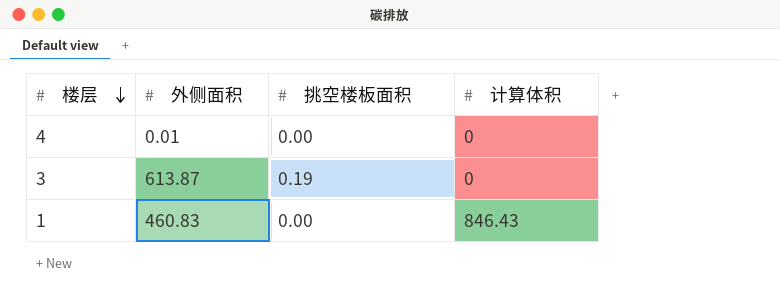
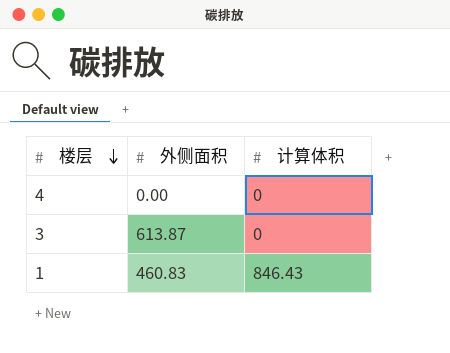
column 挑空楼板面积 | position: 3 -> none
4 | 外侧面积: 0.01 -> 0.00

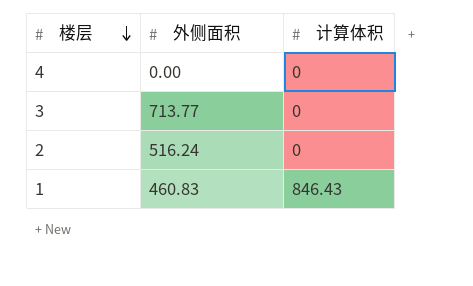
3 | 外侧面积: 613.87 -> 713.77
row 2: none -> 516.24 | 0

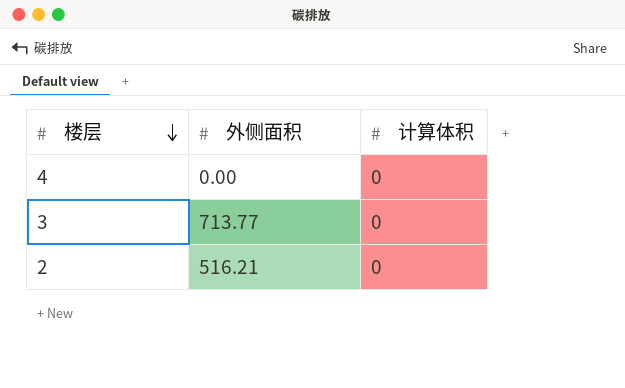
row 1: 460.83 | 846.43 -> none
2 | 外侧面积: 516.24 -> 516.21

